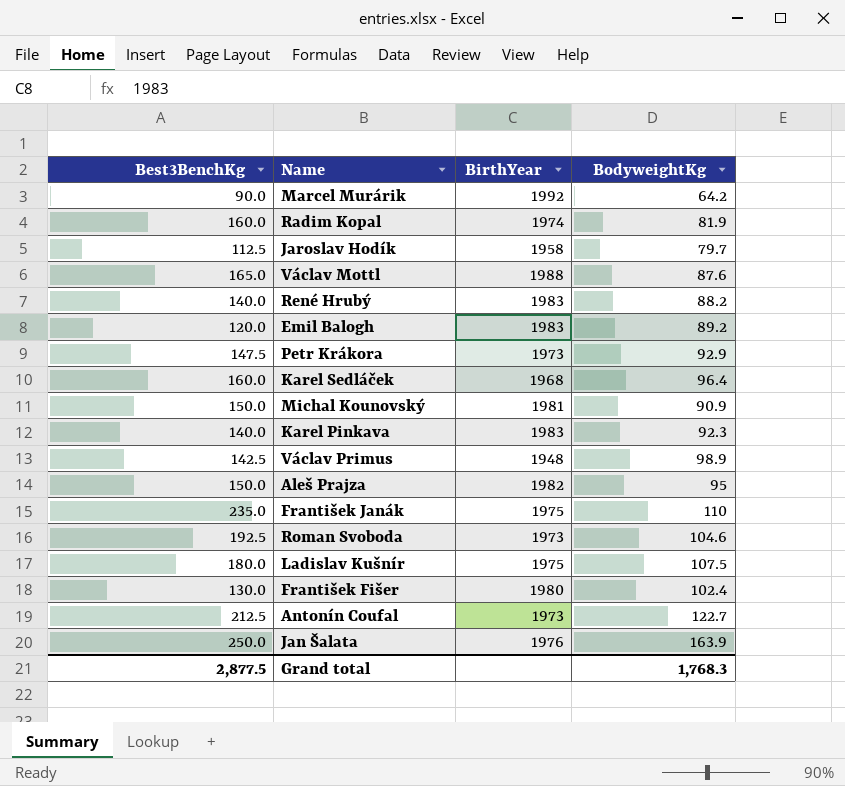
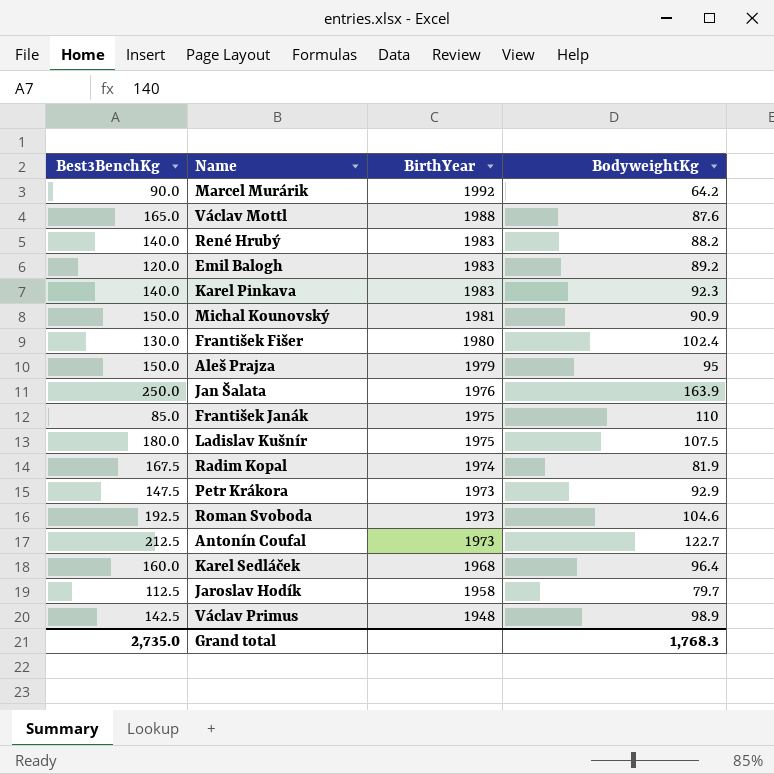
row order: none -> BirthYear descending
Aleš Prajza | BirthYear: 1982 -> 1979
František Janák | Best3BenchKg: 235.0 -> 85.0
Radim Kopal | Best3BenchKg: 160.0 -> 167.5
Grand total | Best3BenchKg: 2,877.5 -> 2,735.0

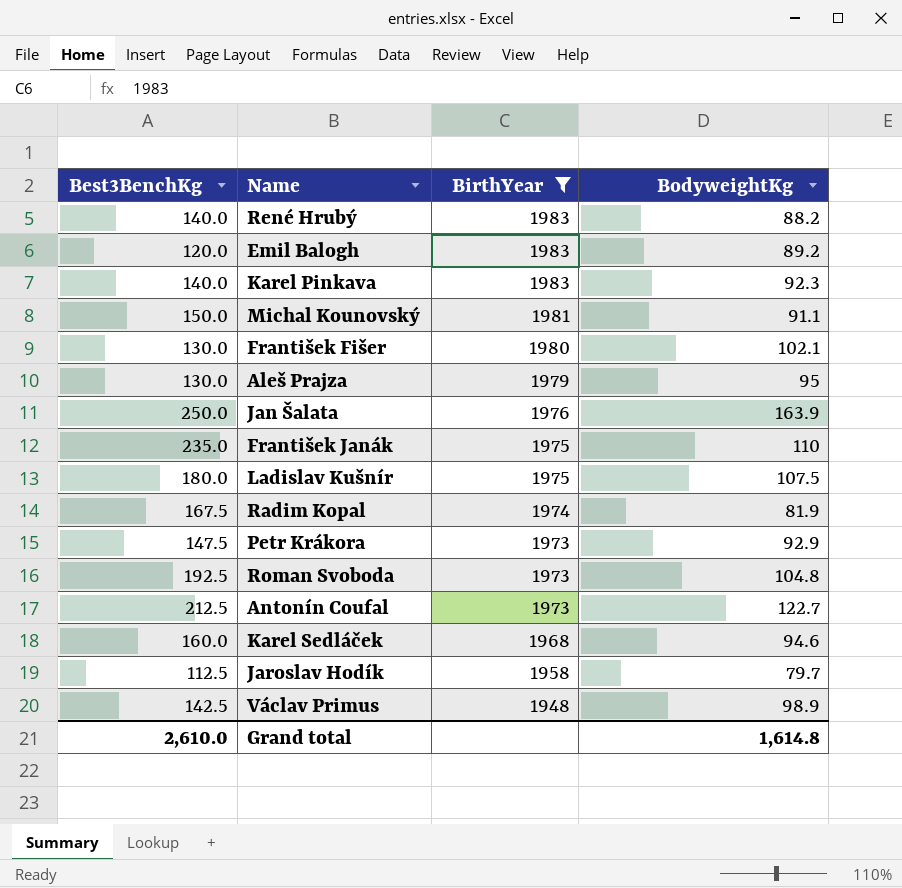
filter: none -> BirthYear <= 1983
Michal Kounovský | BodyweightKg: 90.9 -> 91.1
František Fišer | BodyweightKg: 102.4 -> 102.1
Aleš Prajza | Best3BenchKg: 150.0 -> 130.0
František Janák | Best3BenchKg: 85.0 -> 235.0
Roman Svoboda | BodyweightKg: 104.6 -> 104.8
Karel Sedláček | BodyweightKg: 96.4 -> 94.6
Grand total | Best3BenchKg: 2,735.0 -> 2,610.0
Grand total | BodyweightKg: 1,768.3 -> 1,614.8

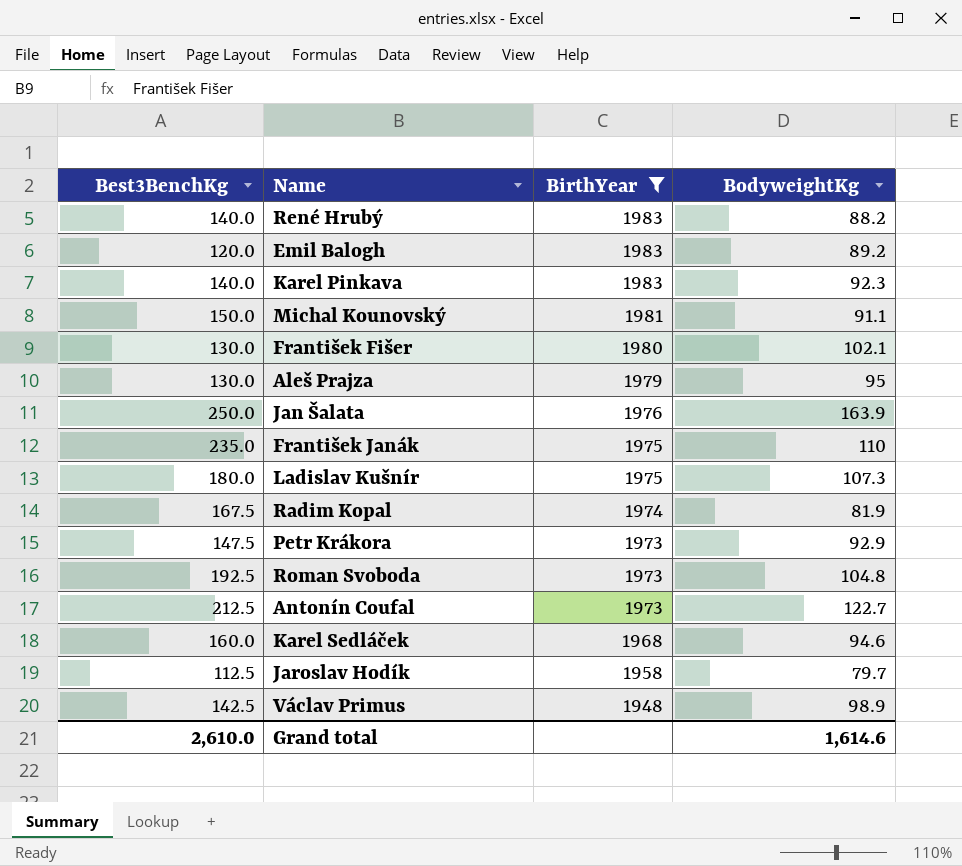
Ladislav Kušnír | BodyweightKg: 107.5 -> 107.3
Grand total | BodyweightKg: 1,614.8 -> 1,614.6

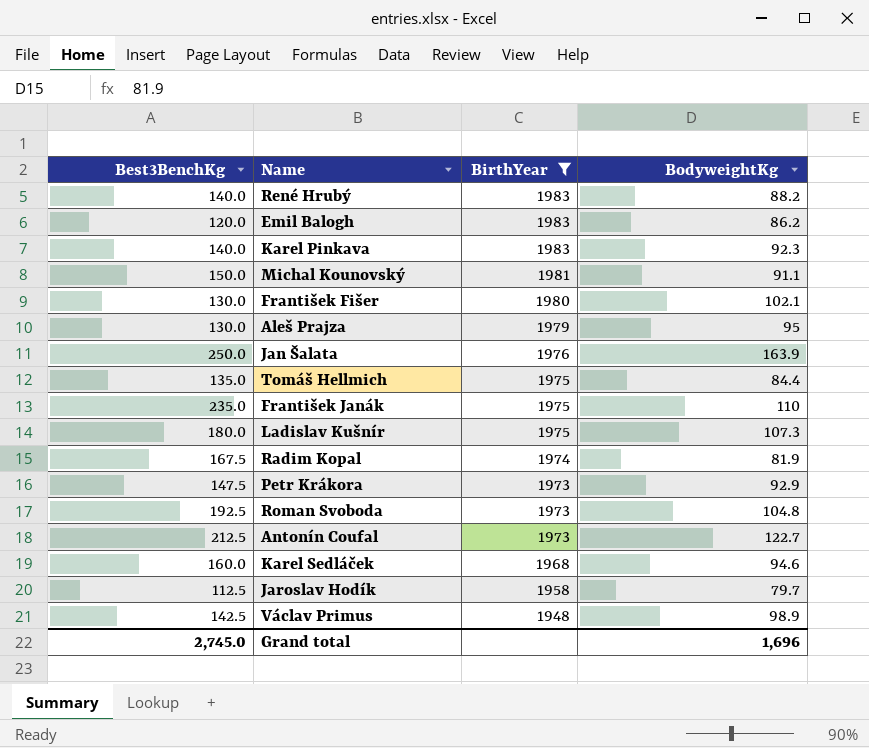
Emil Balogh | BodyweightKg: 89.2 -> 86.2
row Tomáš Hellmich: none -> 135.0 | 1975 | 84.4
Grand total | Best3BenchKg: 2,610.0 -> 2,745.0
Grand total | BodyweightKg: 1,614.6 -> 1,696

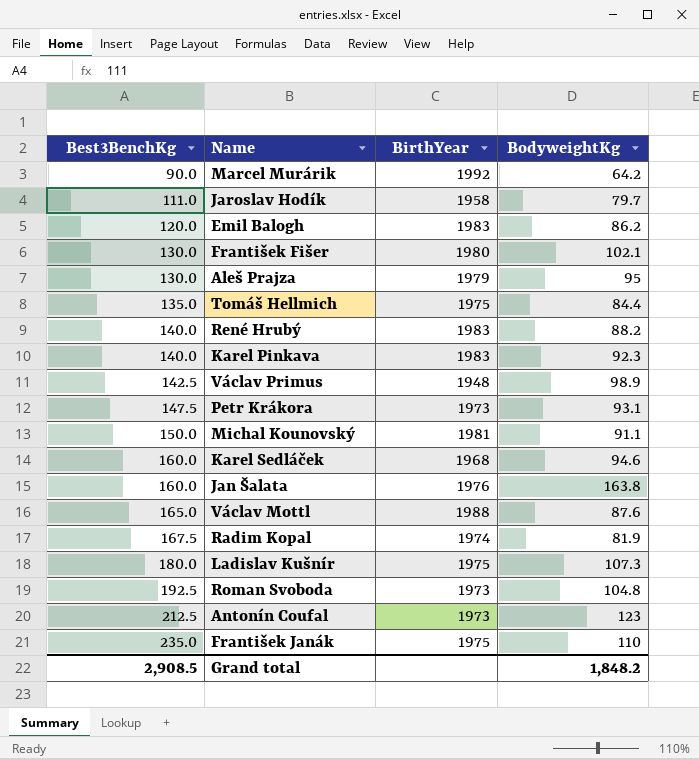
filter: BirthYear <= 1983 -> none
row order: BirthYear descending -> Best3BenchKg ascending
Jaroslav Hodík | Best3BenchKg: 112.5 -> 111.0
Petr Krákora | BodyweightKg: 92.9 -> 93.1
Jan Šalata | Best3BenchKg: 250.0 -> 160.0
Jan Šalata | BodyweightKg: 163.9 -> 163.8
Antonín Coufal | BodyweightKg: 122.7 -> 123
Grand total | Best3BenchKg: 2,745.0 -> 2,908.5
Grand total | BodyweightKg: 1,696 -> 1,848.2

